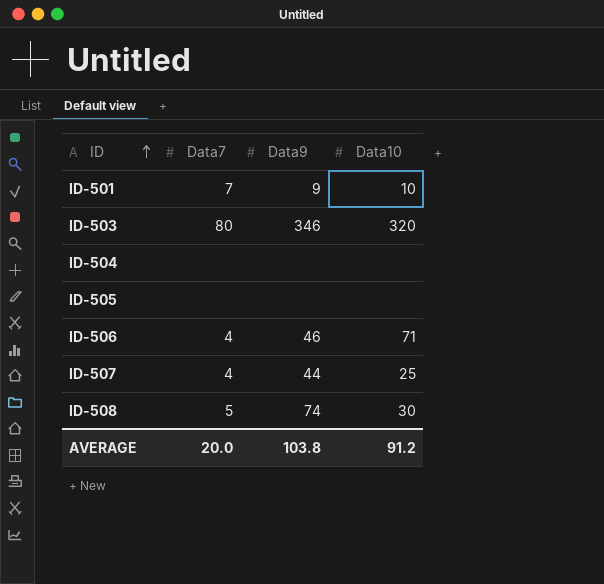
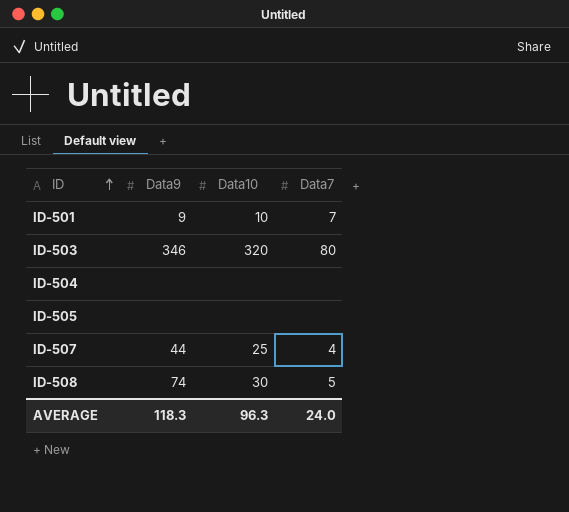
column Data7 | position: 2 -> 4
row ID-506: 4 | 46 | 71 -> none
AVERAGE | Data9: 103.8 -> 118.3
AVERAGE | Data10: 91.2 -> 96.3
AVERAGE | Data7: 20.0 -> 24.0

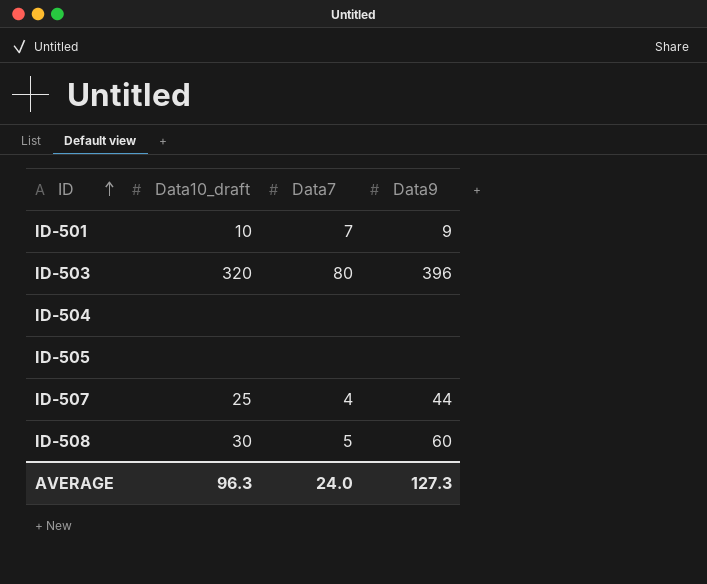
column name: Data10 -> Data10_draft
column Data9 | position: 2 -> 4
ID-503 | Data9: 346 -> 396
ID-508 | Data9: 74 -> 60
AVERAGE | Data9: 118.3 -> 127.3

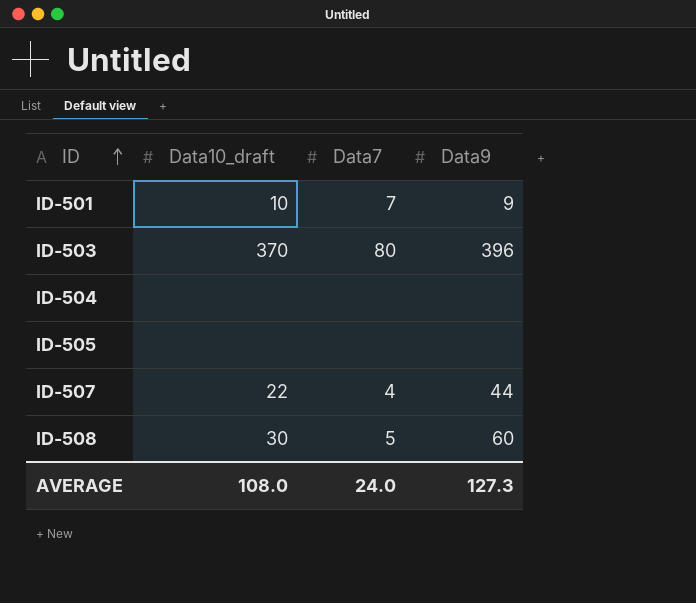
ID-503 | Data10_draft: 320 -> 370
ID-507 | Data10_draft: 25 -> 22
AVERAGE | Data10_draft: 96.3 -> 108.0

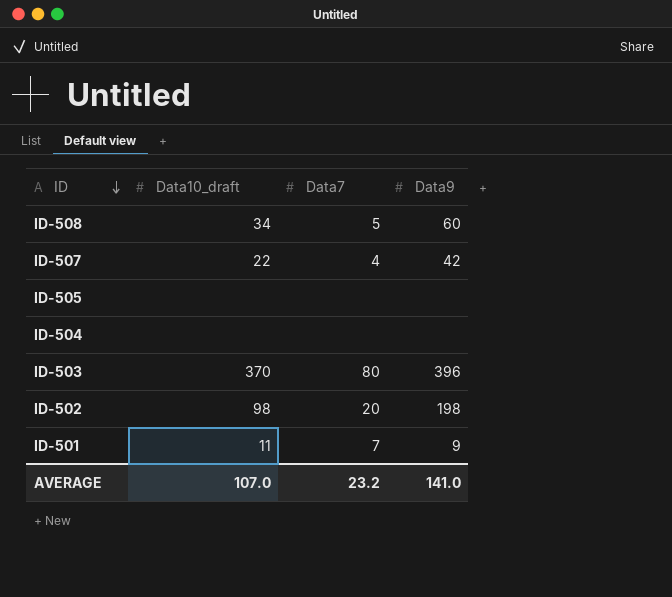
row order: ID ascending -> ID descending
ID-508 | Data10_draft: 30 -> 34
ID-507 | Data9: 44 -> 42
row ID-502: none -> 98 | 20 | 198
ID-501 | Data10_draft: 10 -> 11
AVERAGE | Data10_draft: 108.0 -> 107.0
AVERAGE | Data7: 24.0 -> 23.2
AVERAGE | Data9: 127.3 -> 141.0

